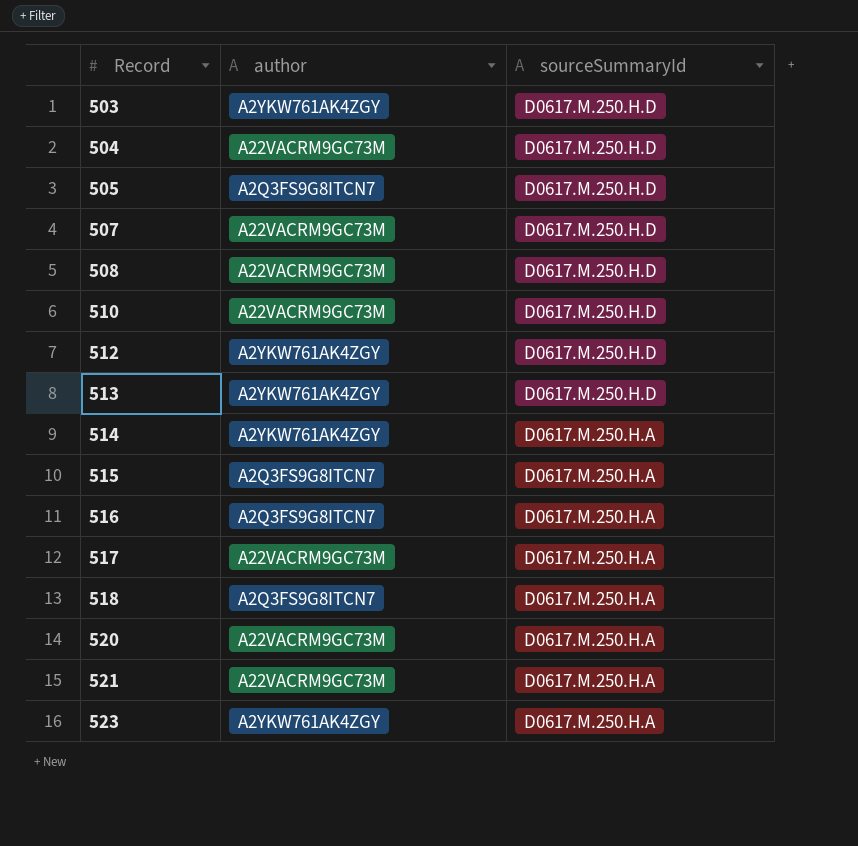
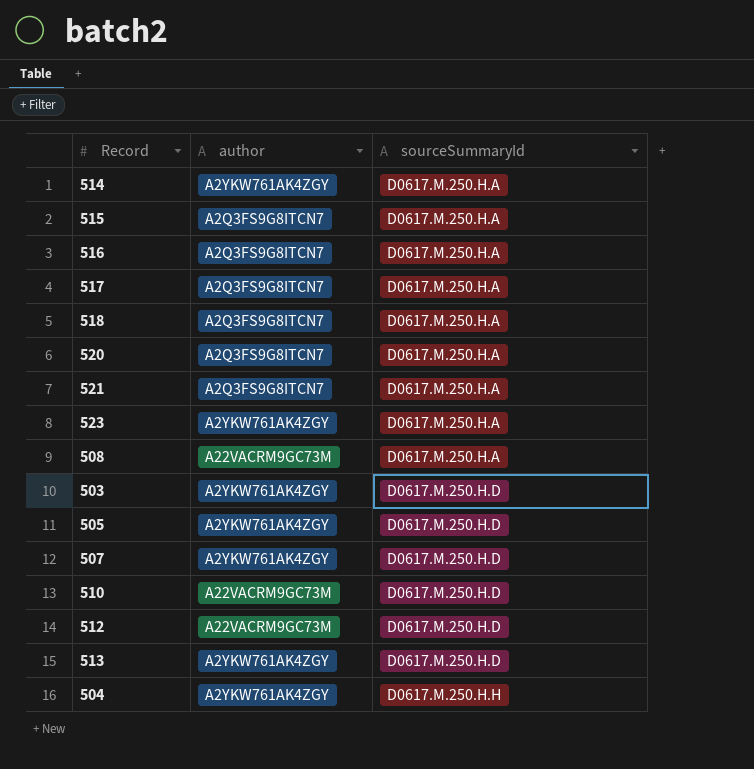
row order: Record ascending -> sourceSummaryId ascending
517 | author: A22VACRM9GC73M -> A2Q3FS9G8ITCN7
520 | author: A22VACRM9GC73M -> A2Q3FS9G8ITCN7
521 | author: A22VACRM9GC73M -> A2Q3FS9G8ITCN7
508 | sourceSummaryId: D0617.M.250.H.D -> D0617.M.250.H.A
505 | author: A2Q3FS9G8ITCN7 -> A2YKW761AK4ZGY
507 | author: A22VACRM9GC73M -> A2YKW761AK4ZGY
512 | author: A2YKW761AK4ZGY -> A22VACRM9GC73M
504 | author: A22VACRM9GC73M -> A2YKW761AK4ZGY
504 | sourceSummaryId: D0617.M.250.H.D -> D0617.M.250.H.H

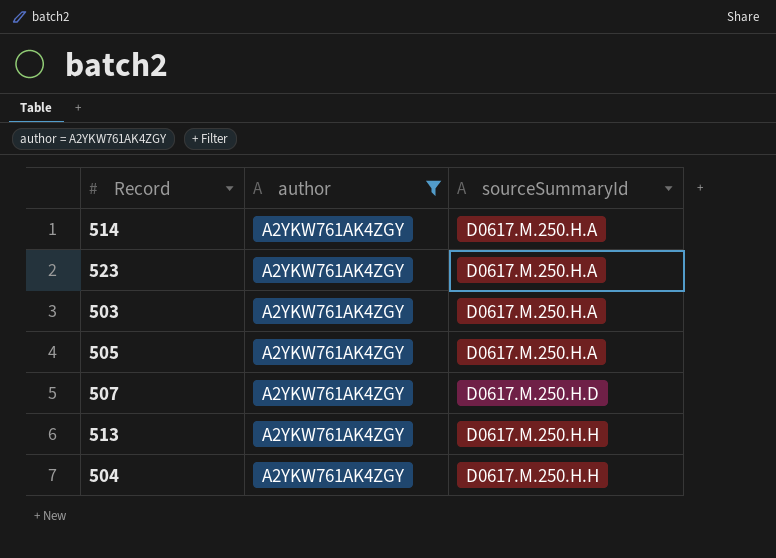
filter: none -> author = A2YKW761AK4ZGY
503 | sourceSummaryId: D0617.M.250.H.D -> D0617.M.250.H.A
505 | sourceSummaryId: D0617.M.250.H.D -> D0617.M.250.H.A
513 | sourceSummaryId: D0617.M.250.H.D -> D0617.M.250.H.H

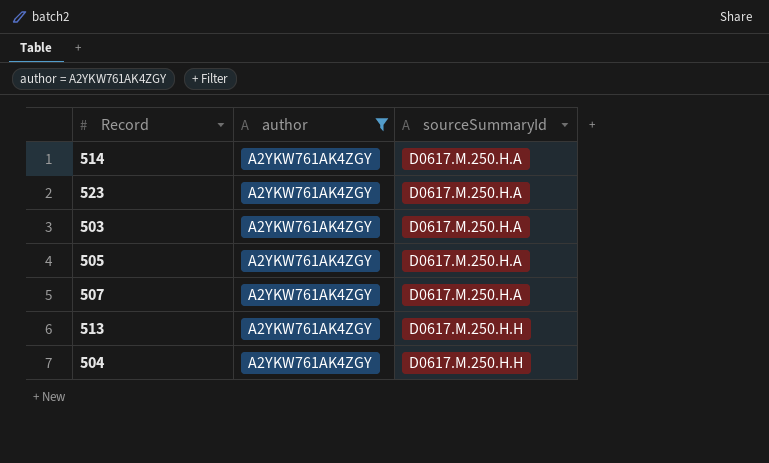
507 | sourceSummaryId: D0617.M.250.H.D -> D0617.M.250.H.A

